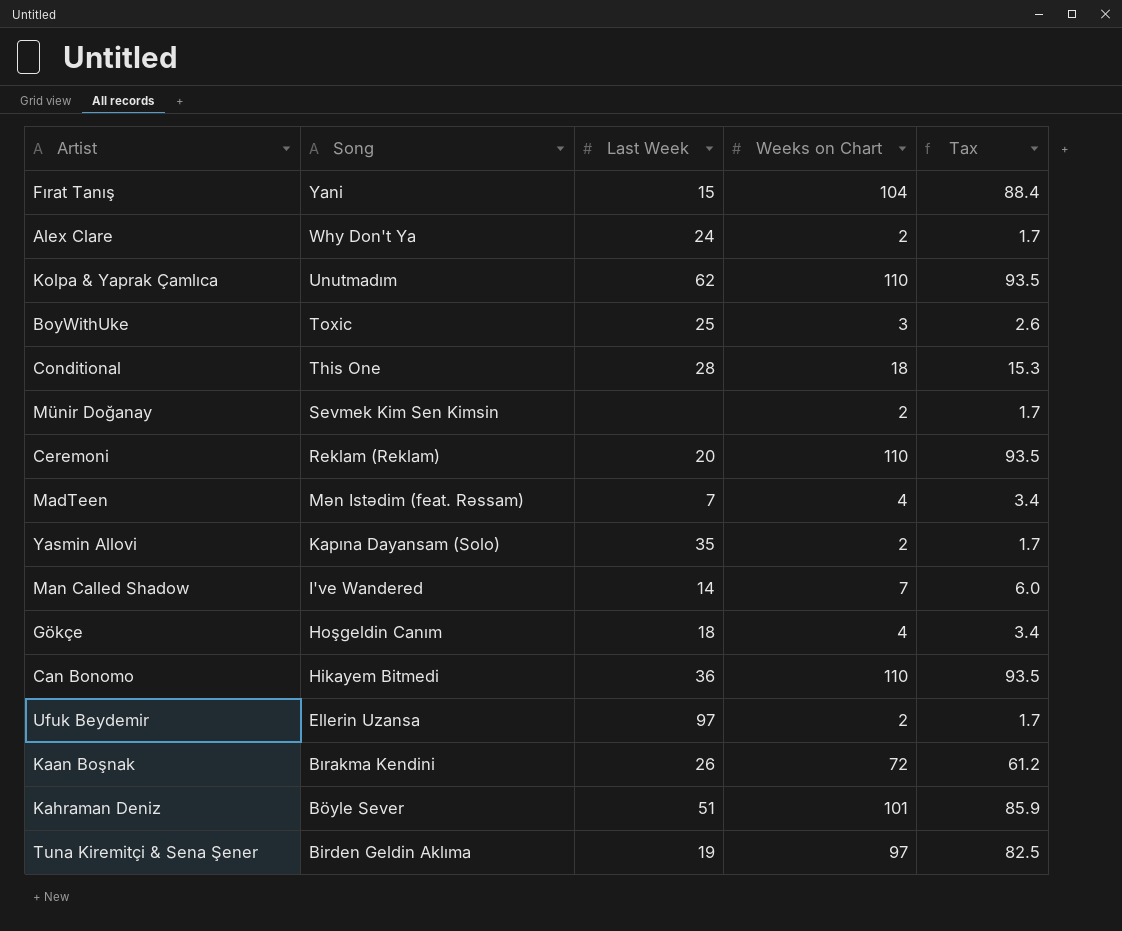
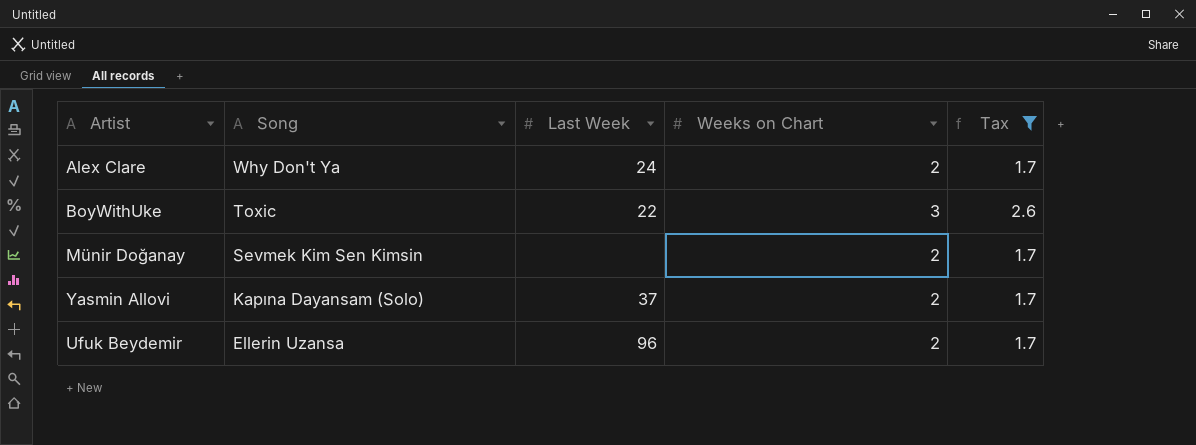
filter: none -> Tax <= 2.6
BoyWithUke | Last Week: 25 -> 22
Yasmin Allovi | Last Week: 35 -> 37
Ufuk Beydemir | Last Week: 97 -> 96

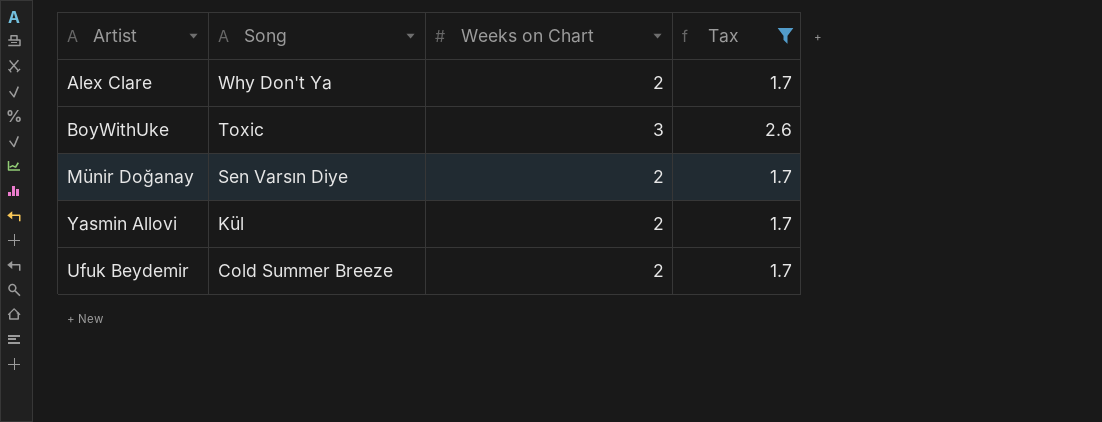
column Last Week | position: 3 -> none
Münir Doğanay | Song: Sevmek Kim Sen Kimsin -> Sen Varsın Diye
Yasmin Allovi | Song: Kapına Dayansam (Solo) -> Kül
Ufuk Beydemir | Song: Ellerin Uzansa -> Cold Summer Breeze

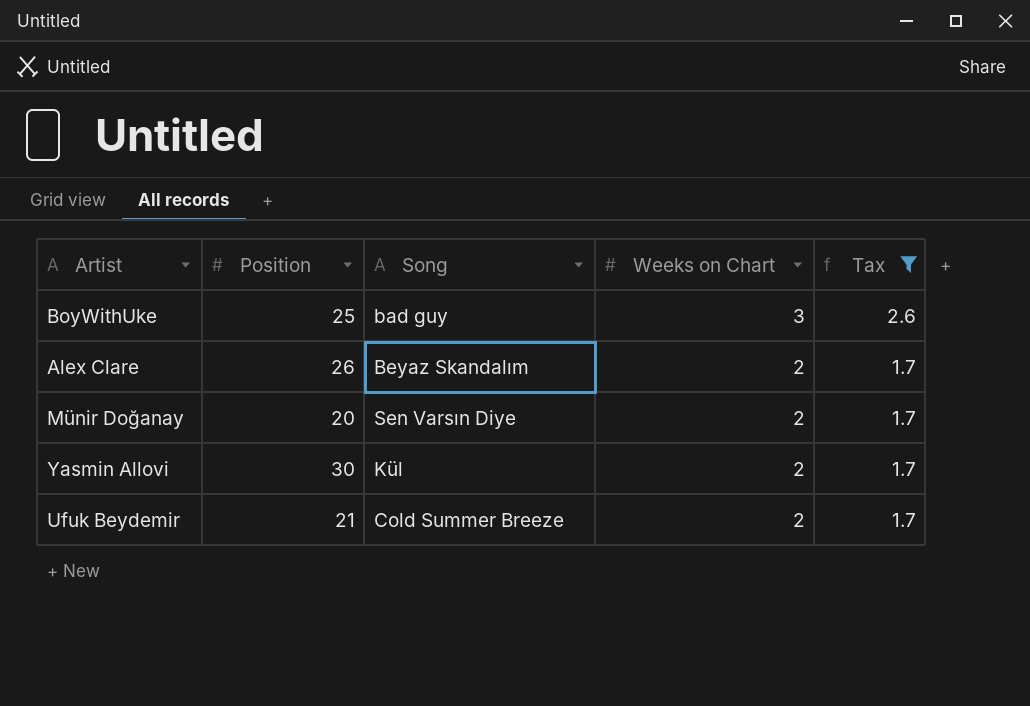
row order: Song descending -> Weeks on Chart descending
column Position | position: none -> 2
BoyWithUke | Song: Toxic -> bad guy
Alex Clare | Song: Why Don't Ya -> Beyaz Skandalım

